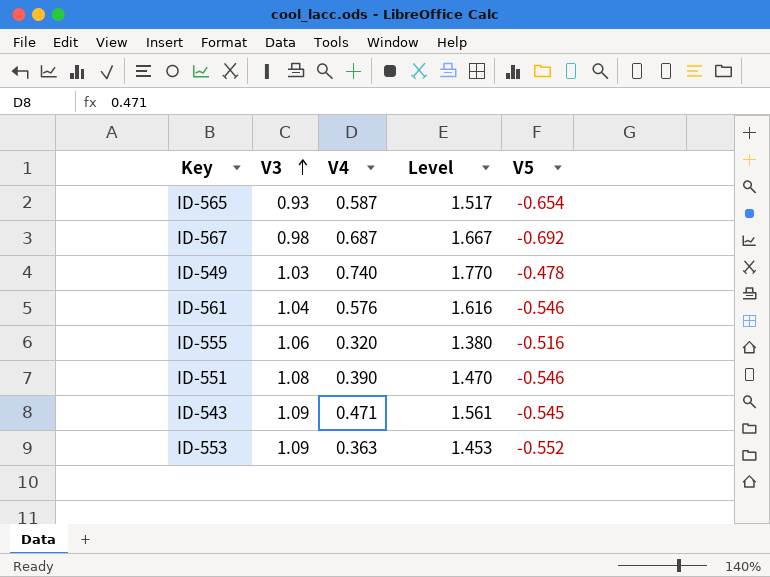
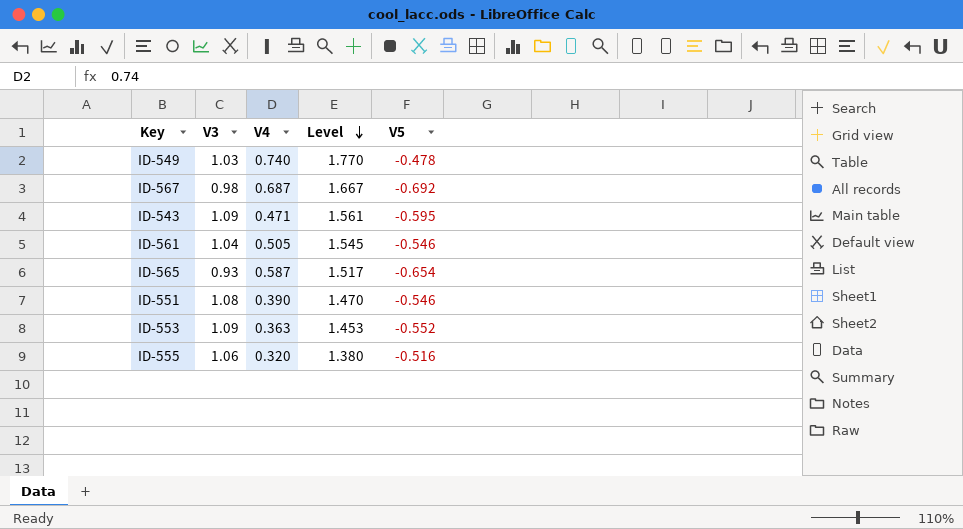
row order: V3 ascending -> Level descending
ID-543 | V5: -0.545 -> -0.595
ID-561 | V4: 0.576 -> 0.505
ID-561 | Level: 1.616 -> 1.545

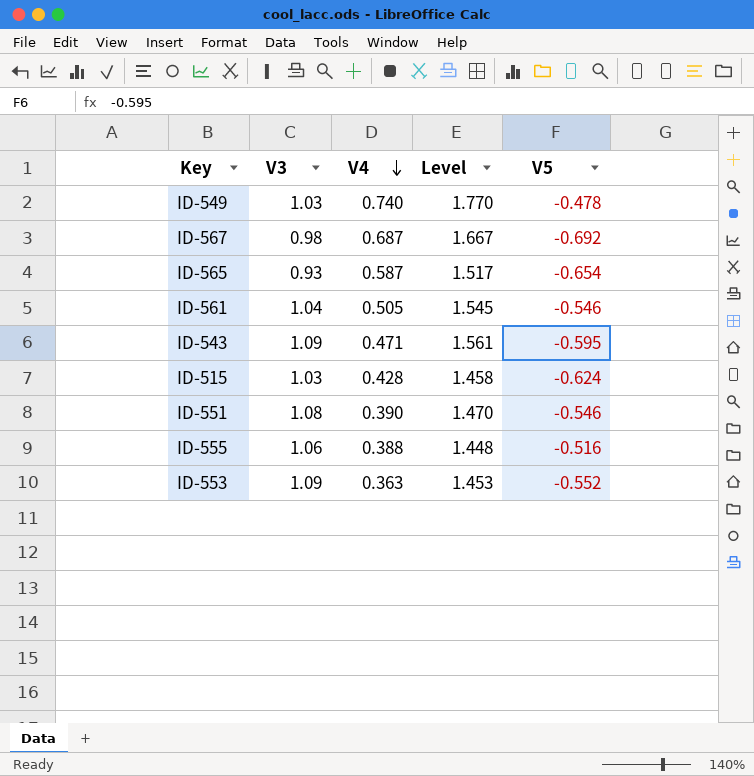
row order: Level descending -> V4 descending
row ID-515: none -> 1.03 | 0.428 | 1.458 | -0.624
ID-555 | V4: 0.320 -> 0.388
ID-555 | Level: 1.380 -> 1.448

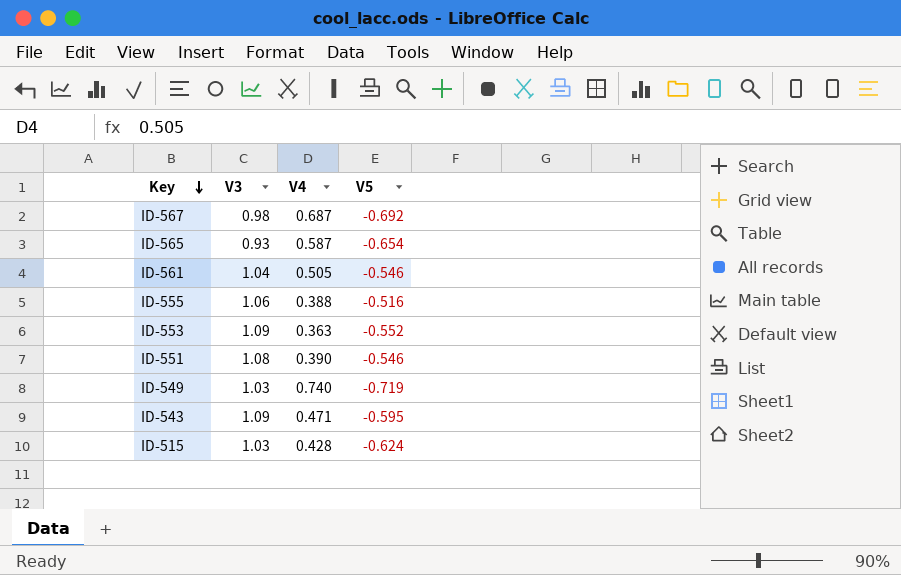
row order: V4 descending -> Key descending
column Level | formula: [V3] + [V4] -> none
ID-549 | V5: -0.478 -> -0.719

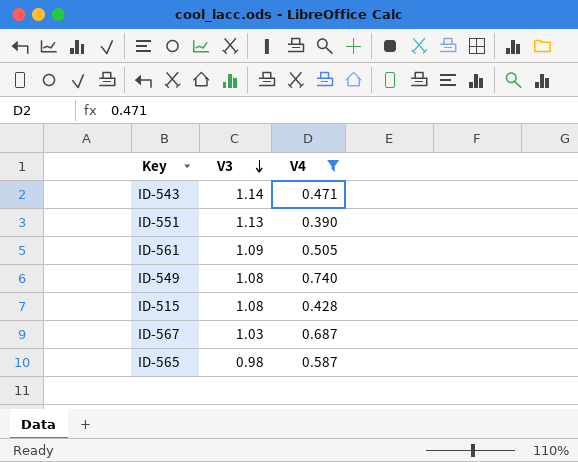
filter: none -> V4 >= 0.390
row order: Key descending -> V3 descending
column V5 | position: 4 -> none
ID-543 | V3: 1.09 -> 1.14
ID-551 | V3: 1.08 -> 1.13
ID-561 | V3: 1.04 -> 1.09
ID-549 | V3: 1.03 -> 1.08
ID-515 | V3: 1.03 -> 1.08
ID-567 | V3: 0.98 -> 1.03
ID-565 | V3: 0.93 -> 0.98

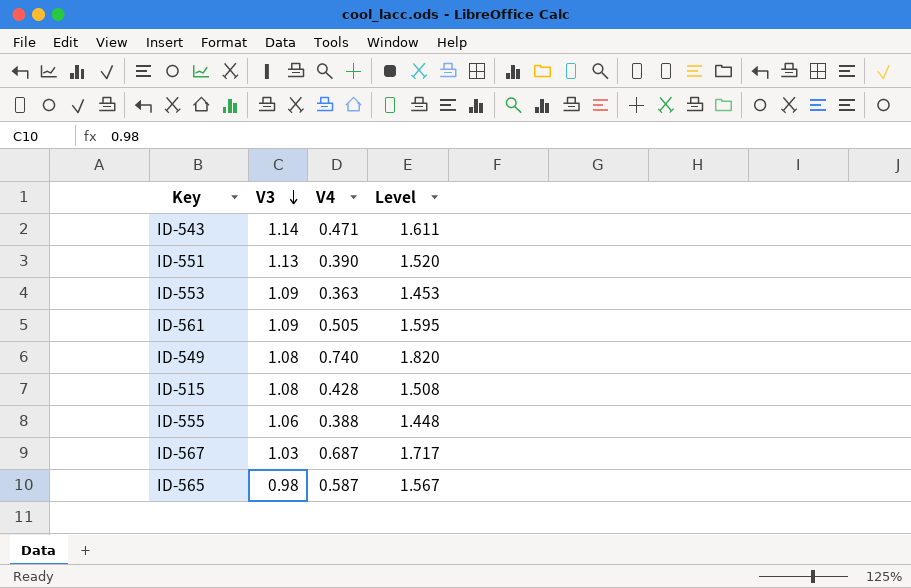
filter: V4 >= 0.390 -> none
column Level | formula: none -> [V3] + [V4]

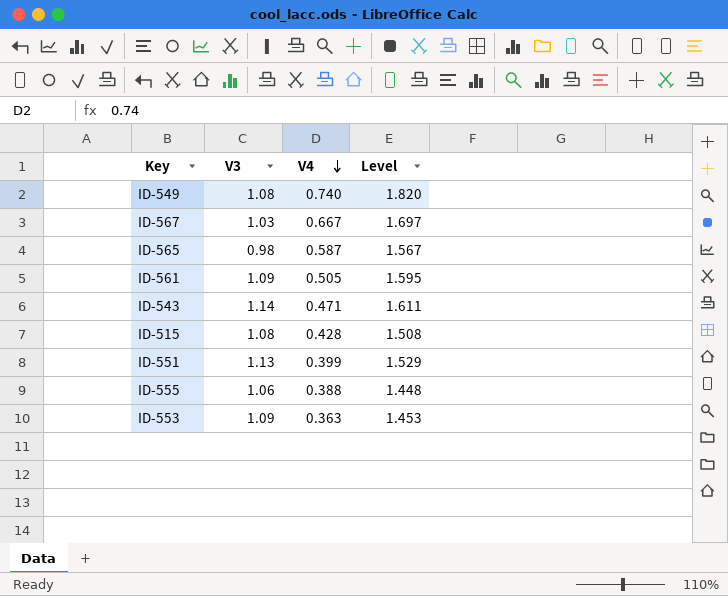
row order: V3 descending -> V4 descending
ID-567 | V4: 0.687 -> 0.667
ID-567 | Level: 1.717 -> 1.697
ID-551 | V4: 0.390 -> 0.399
ID-551 | Level: 1.520 -> 1.529

